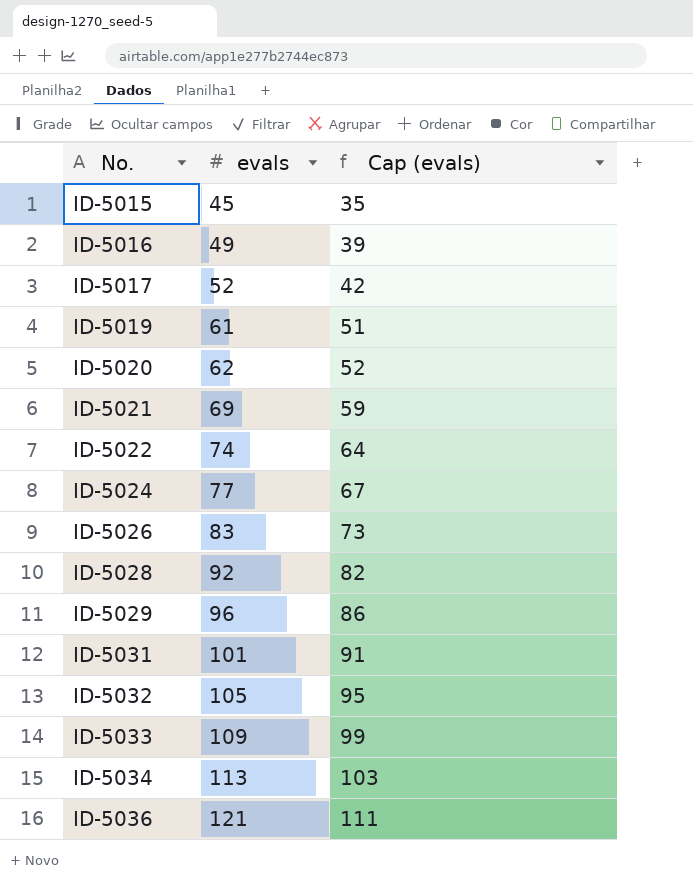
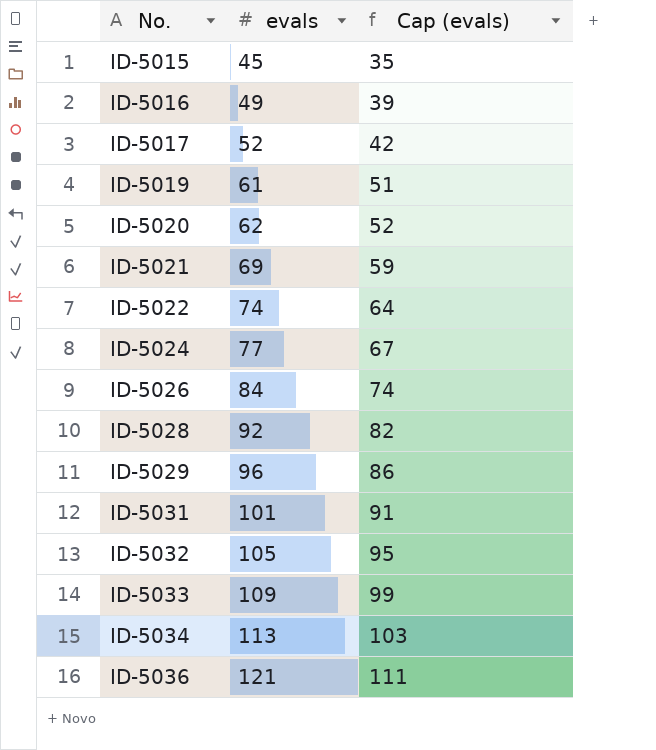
ID-5026 | evals: 83 -> 84
ID-5026 | Cap (evals): 73 -> 74

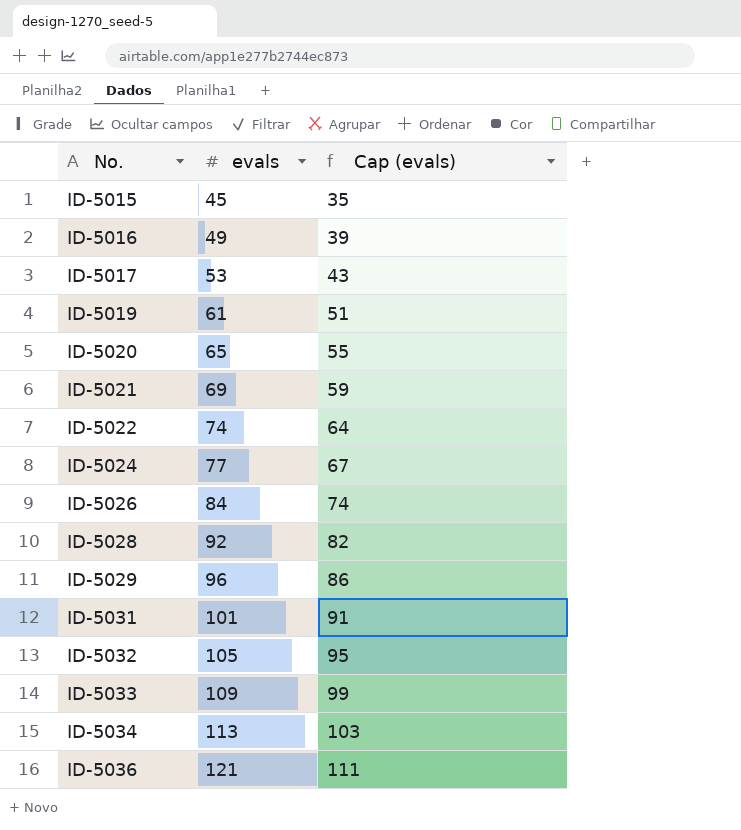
ID-5017 | evals: 52 -> 53
ID-5017 | Cap (evals): 42 -> 43
ID-5020 | evals: 62 -> 65
ID-5020 | Cap (evals): 52 -> 55

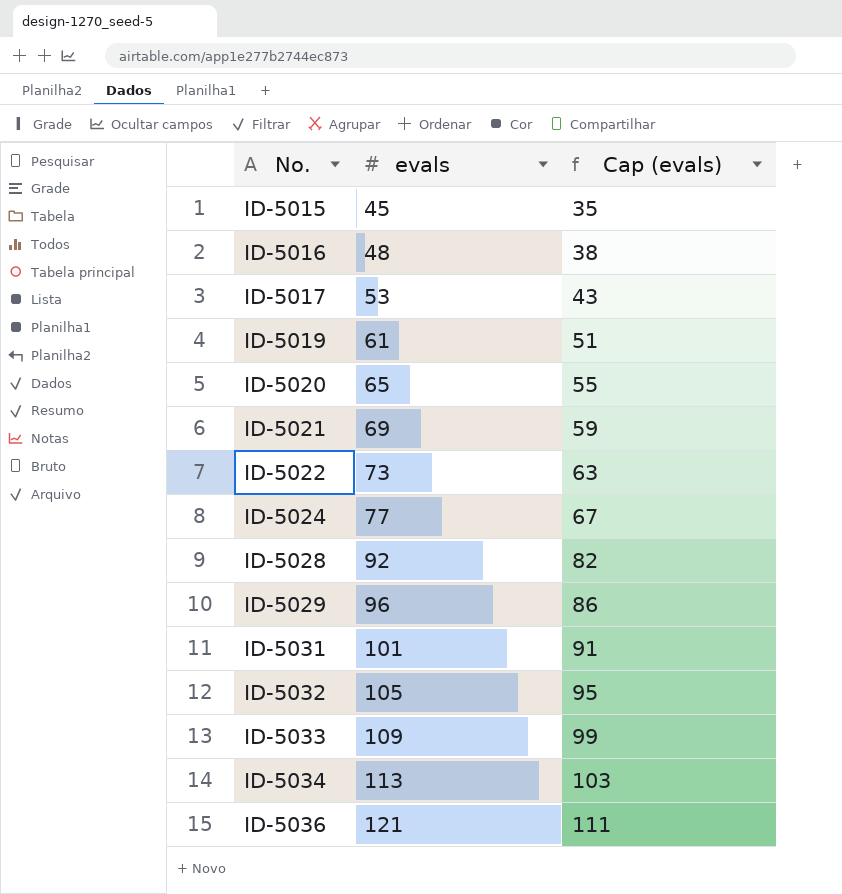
row ID-5026: 84 | 74 -> none
ID-5016 | evals: 49 -> 48
ID-5016 | Cap (evals): 39 -> 38
ID-5022 | evals: 74 -> 73
ID-5022 | Cap (evals): 64 -> 63

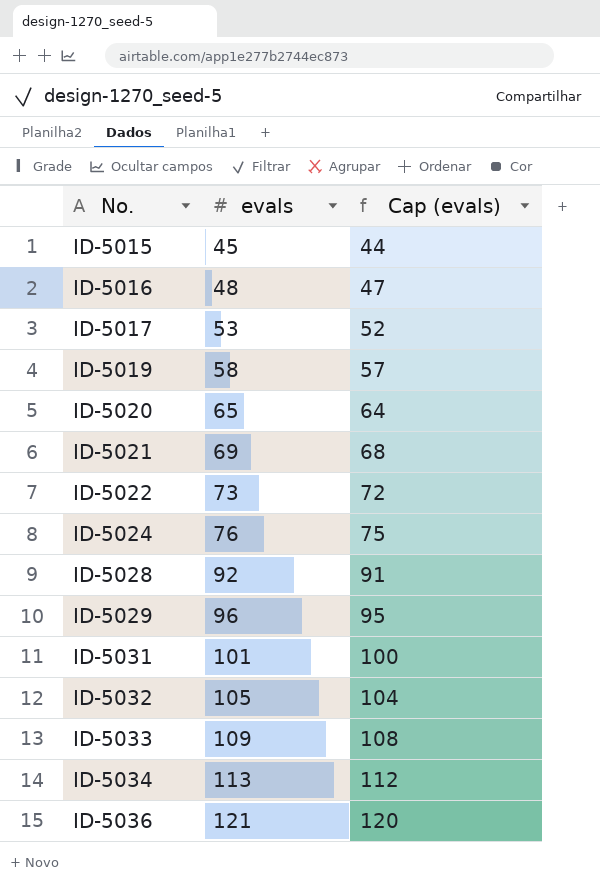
column Cap (evals) | formula: [evals] - 10 -> [evals] - 1
ID-5019 | evals: 61 -> 58
ID-5024 | evals: 77 -> 76

